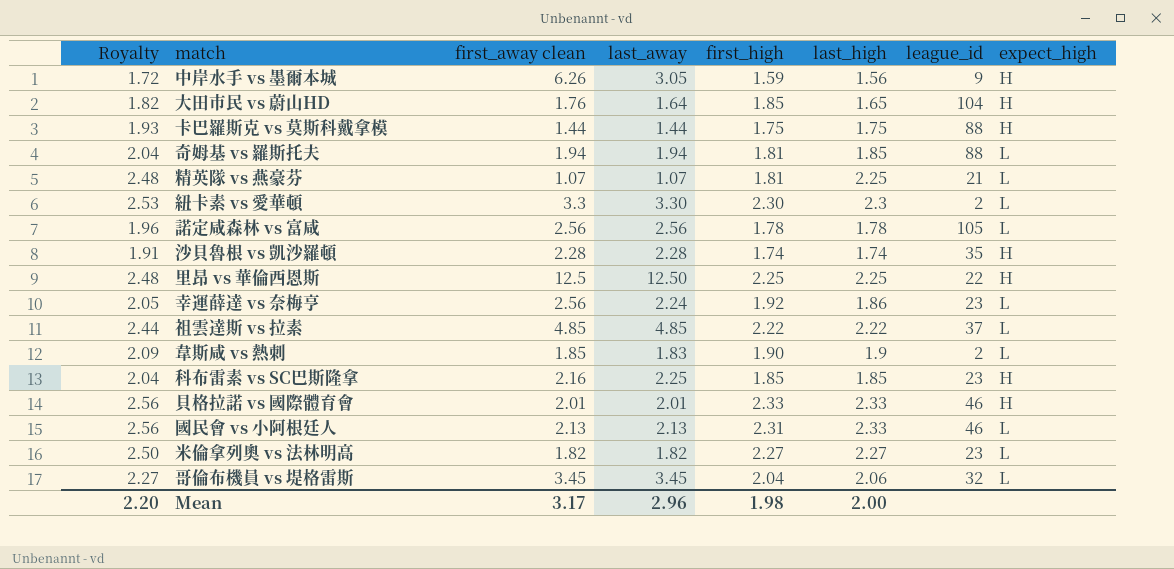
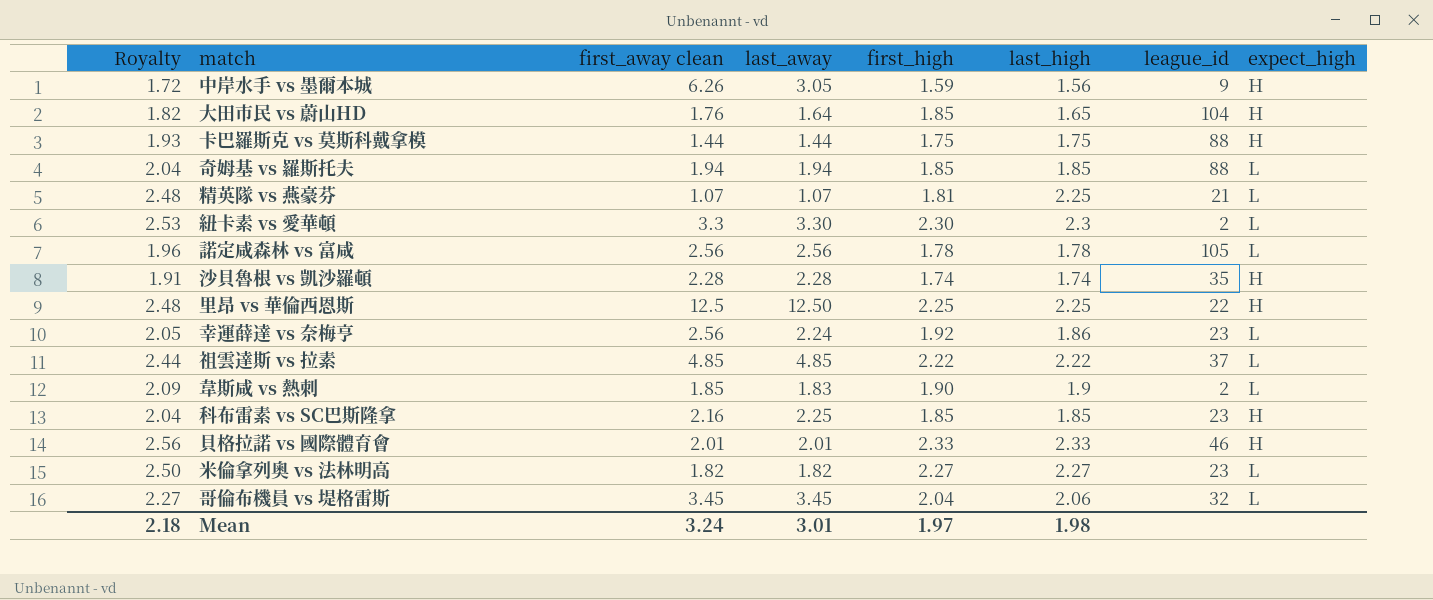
row 國民會 vs 小阿根廷人: 2.56 | 2.13 | 2.13 | 2.31 | 2.33 | 46 | L -> none
奇姆基 vs 羅斯托夫 | first_high: 1.81 -> 1.85
Mean | Royalty: 2.20 -> 2.18
Mean | first_away clean: 3.17 -> 3.24
Mean | last_away: 2.96 -> 3.01
Mean | first_high: 1.98 -> 1.97
Mean | last_high: 2.00 -> 1.98

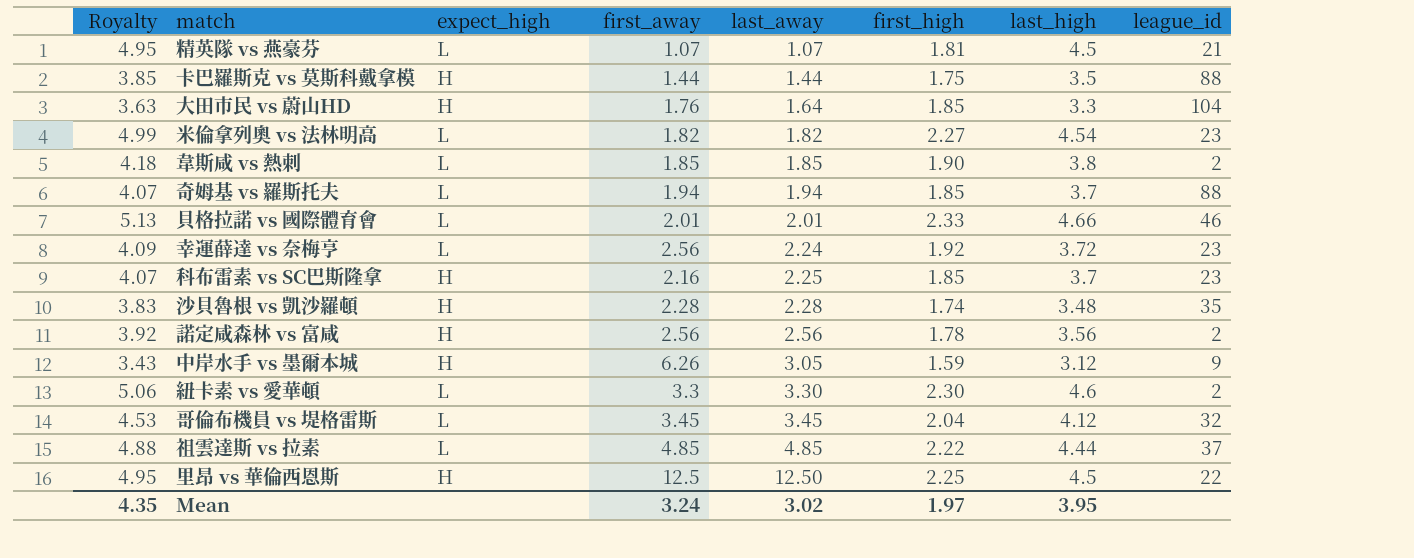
row order: none -> last_away ascending
column expect_high | position: 8 -> 3
column name: first_away clean -> first_away
精英隊 vs 燕豪芬 | Royalty: 2.48 -> 4.95
精英隊 vs 燕豪芬 | last_high: 2.25 -> 4.5
卡巴羅斯克 vs 莫斯科戴拿模 | Royalty: 1.93 -> 3.85
卡巴羅斯克 vs 莫斯科戴拿模 | last_high: 1.75 -> 3.5
大田市民 vs 蔚山HD | Royalty: 1.82 -> 3.63
大田市民 vs 蔚山HD | last_high: 1.65 -> 3.3
米倫拿列奧 vs 法林明高 | Royalty: 2.50 -> 4.99
米倫拿列奧 vs 法林明高 | last_high: 2.27 -> 4.54
韋斯咸 vs 熱刺 | Royalty: 2.09 -> 4.18
韋斯咸 vs 熱刺 | last_away: 1.83 -> 1.85
韋斯咸 vs 熱刺 | last_high: 1.9 -> 3.8
奇姆基 vs 羅斯托夫 | Royalty: 2.04 -> 4.07
奇姆基 vs 羅斯托夫 | last_high: 1.85 -> 3.7
貝格拉諾 vs 國際體育會 | Royalty: 2.56 -> 5.13
貝格拉諾 vs 國際體育會 | expect_high: H -> L
貝格拉諾 vs 國際體育會 | last_high: 2.33 -> 4.66
幸運薛達 vs 奈梅亨 | Royalty: 2.05 -> 4.09
幸運薛達 vs 奈梅亨 | last_high: 1.86 -> 3.72
科布雷素 vs SC巴斯隆拿 | Royalty: 2.04 -> 4.07
科布雷素 vs SC巴斯隆拿 | last_high: 1.85 -> 3.7
沙貝魯根 vs 凱沙羅頓 | Royalty: 1.91 -> 3.83
沙貝魯根 vs 凱沙羅頓 | last_high: 1.74 -> 3.48
諾定咸森林 vs 富咸 | Royalty: 1.96 -> 3.92
諾定咸森林 vs 富咸 | expect_high: L -> H
諾定咸森林 vs 富咸 | last_high: 1.78 -> 3.56
諾定咸森林 vs 富咸 | league_id: 105 -> 2
中岸水手 vs 墨爾本城 | Royalty: 1.72 -> 3.43
中岸水手 vs 墨爾本城 | last_high: 1.56 -> 3.12
紐卡素 vs 愛華頓 | Royalty: 2.53 -> 5.06
紐卡素 vs 愛華頓 | last_high: 2.3 -> 4.6
哥倫布機員 vs 堤格雷斯 | Royalty: 2.27 -> 4.53
哥倫布機員 vs 堤格雷斯 | last_high: 2.06 -> 4.12
祖雲達斯 vs 拉素 | Royalty: 2.44 -> 4.88
祖雲達斯 vs 拉素 | last_high: 2.22 -> 4.44
里昂 vs 華倫西恩斯 | Royalty: 2.48 -> 4.95
里昂 vs 華倫西恩斯 | last_high: 2.25 -> 4.5
Mean | Royalty: 2.18 -> 4.35
Mean | last_away: 3.01 -> 3.02
Mean | last_high: 1.98 -> 3.95

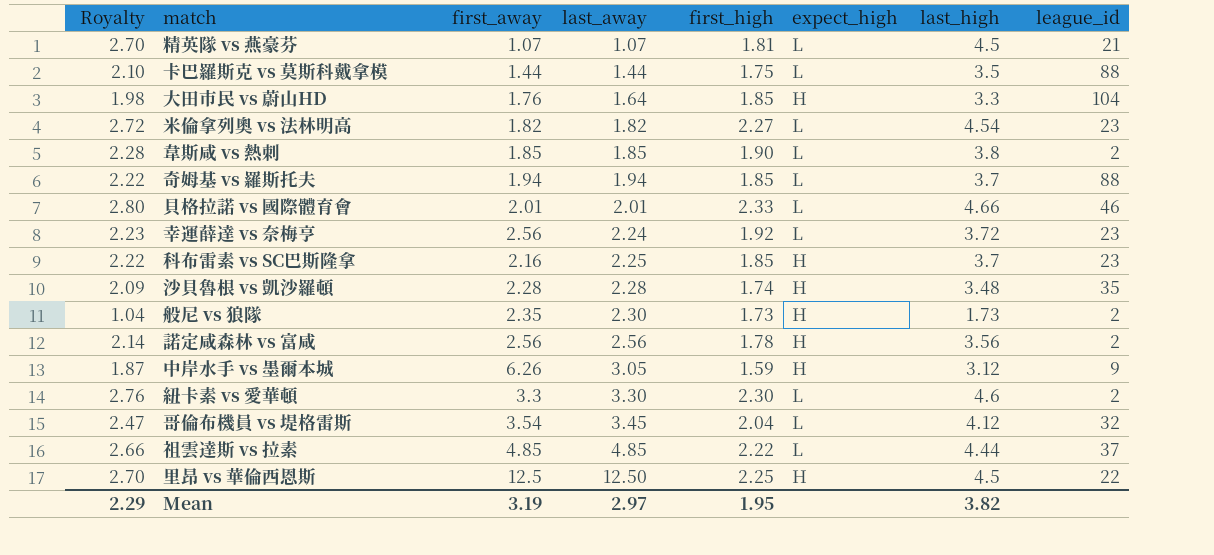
column Royalty | formula: [last_high] * 1.1 -> [last_high] * 0.6
column expect_high | position: 3 -> 6
卡巴羅斯克 vs 莫斯科戴拿模 | expect_high: H -> L
row 般尼 vs 狼隊: none -> 1.04 | 2.35 | 2.30 | 1.73 | H | 1.73 | 2
哥倫布機員 vs 堤格雷斯 | first_away: 3.45 -> 3.54
Mean | Royalty: 4.35 -> 2.29
Mean | first_away: 3.24 -> 3.19
Mean | last_away: 3.02 -> 2.97
Mean | first_high: 1.97 -> 1.95
Mean | last_high: 3.95 -> 3.82

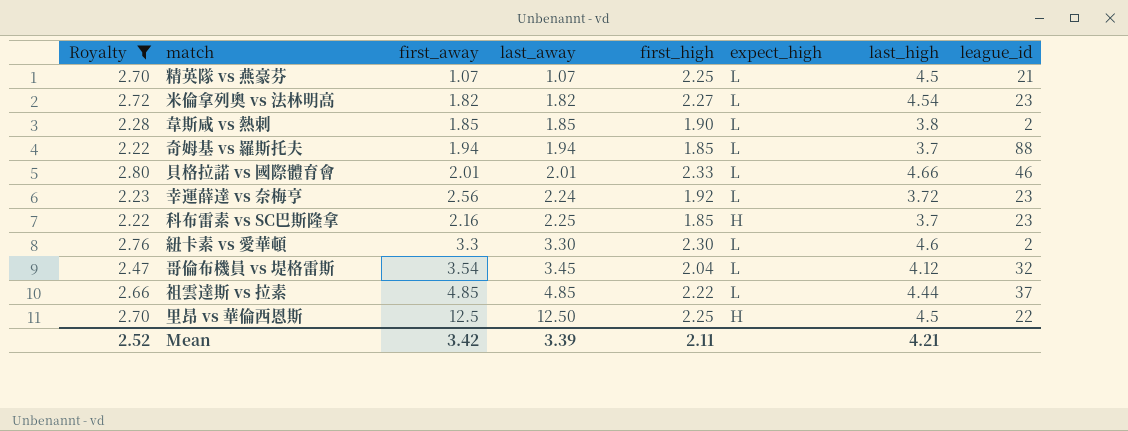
filter: none -> Royalty >= 2.22
精英隊 vs 燕豪芬 | first_high: 1.81 -> 2.25
Mean | Royalty: 2.29 -> 2.52
Mean | first_away: 3.19 -> 3.42
Mean | last_away: 2.97 -> 3.39
Mean | first_high: 1.95 -> 2.11
Mean | last_high: 3.82 -> 4.21

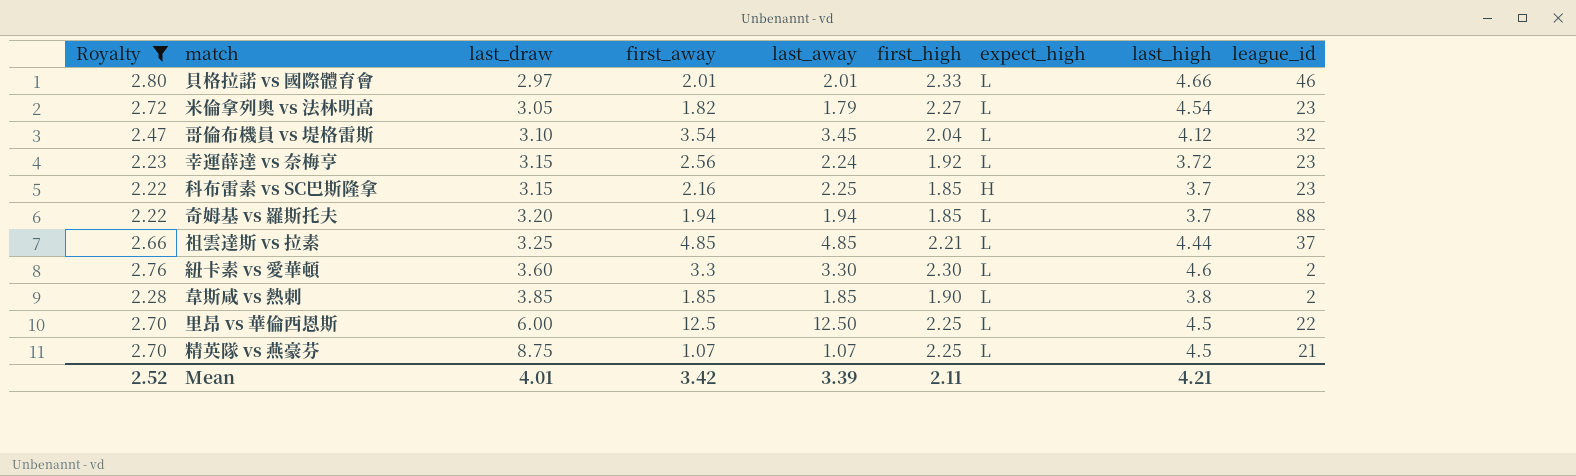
row order: last_away ascending -> last_draw ascending
column last_draw | position: none -> 3
米倫拿列奧 vs 法林明高 | last_away: 1.82 -> 1.79
祖雲達斯 vs 拉素 | first_high: 2.22 -> 2.21
里昂 vs 華倫西恩斯 | expect_high: H -> L

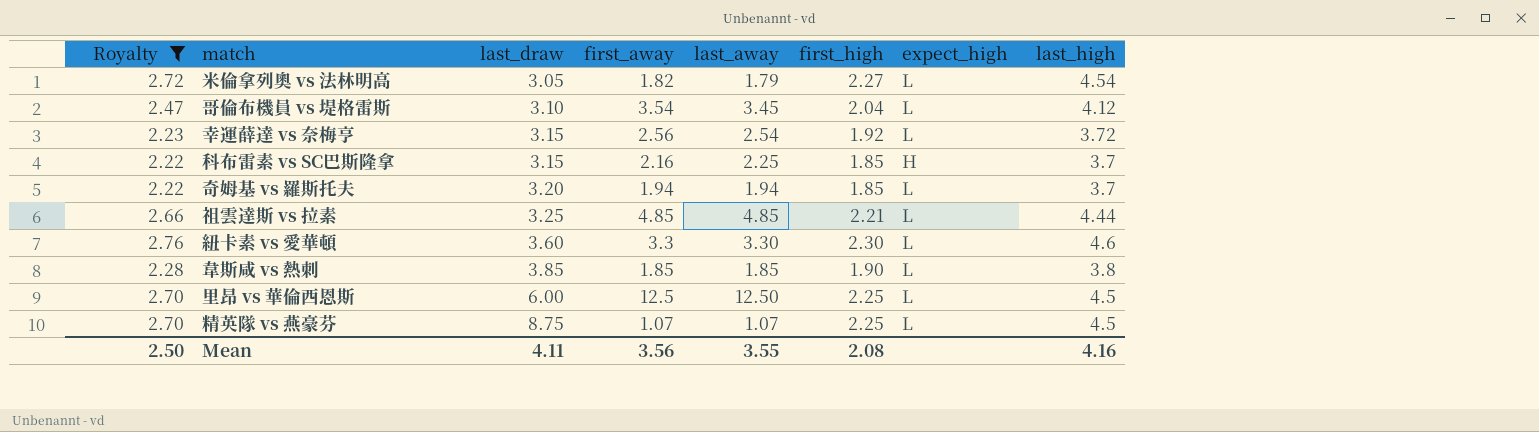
column league_id | position: 9 -> none
row 貝格拉諾 vs 國際體育會: 2.80 | 2.97 | 2.01 | 2.01 | 2.33 | L | 4.66 | 46 -> none
幸運薛達 vs 奈梅亨 | last_away: 2.24 -> 2.54
Mean | Royalty: 2.52 -> 2.50
Mean | last_draw: 4.01 -> 4.11
Mean | first_away: 3.42 -> 3.56
Mean | last_away: 3.39 -> 3.55
Mean | first_high: 2.11 -> 2.08
Mean | last_high: 4.21 -> 4.16

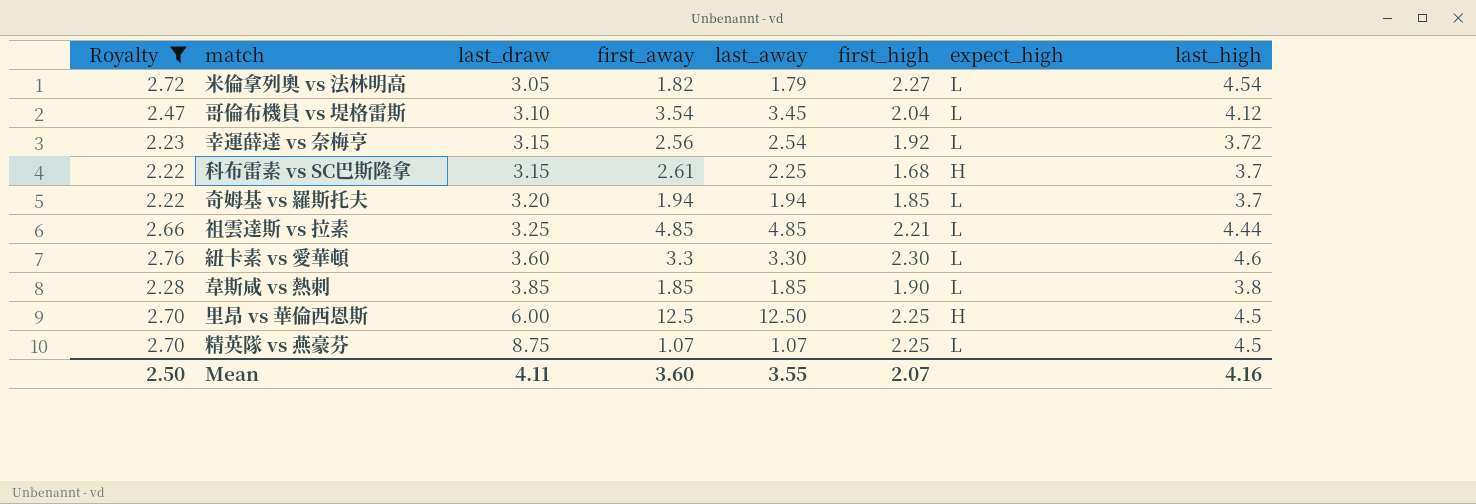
科布雷素 vs SC巴斯隆拿 | first_away: 2.16 -> 2.61
科布雷素 vs SC巴斯隆拿 | first_high: 1.85 -> 1.68
里昂 vs 華倫西恩斯 | expect_high: L -> H
Mean | first_away: 3.56 -> 3.60
Mean | first_high: 2.08 -> 2.07

